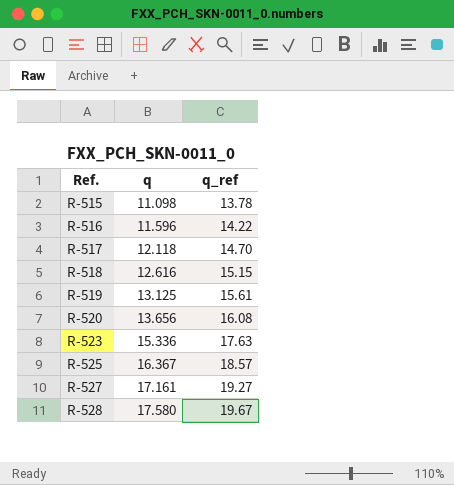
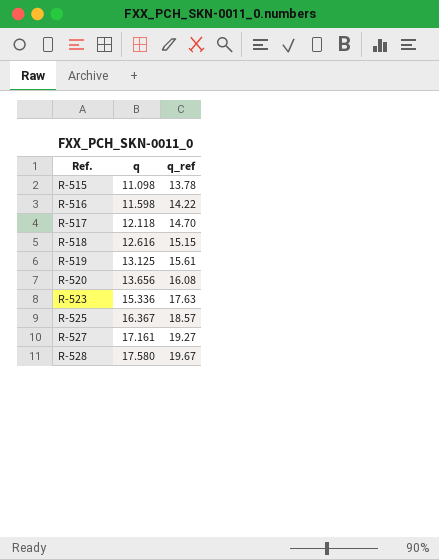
R-516 | q: 11.596 -> 11.598

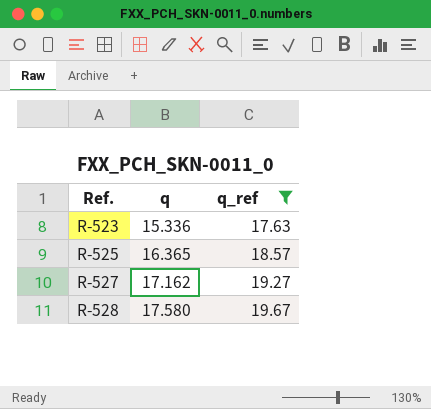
filter: none -> q_ref >= 17.63
R-525 | q: 16.367 -> 16.365
R-527 | q: 17.161 -> 17.162

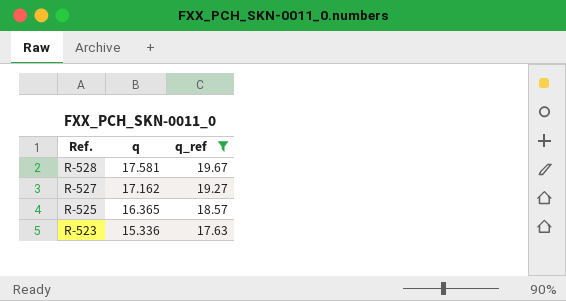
row order: Ref. ascending -> Ref. descending
R-528 | q: 17.580 -> 17.581

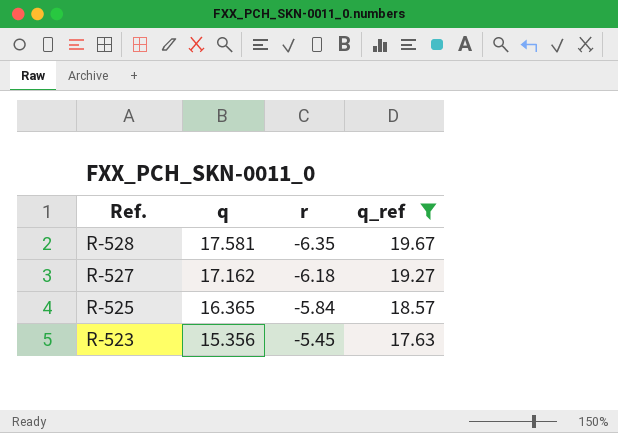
column r | position: none -> 3
R-523 | q: 15.336 -> 15.356

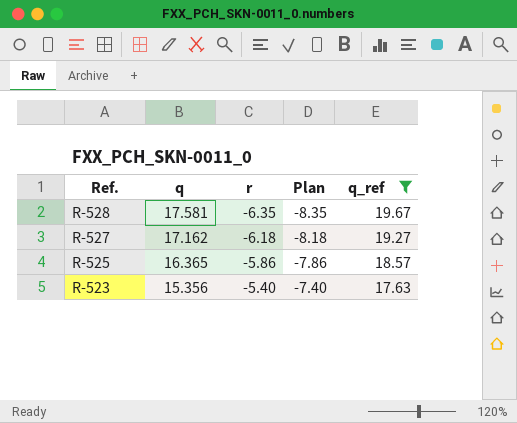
column Plan | formula: none -> [r] - 2
R-525 | r: -5.84 -> -5.86
R-523 | r: -5.45 -> -5.40

